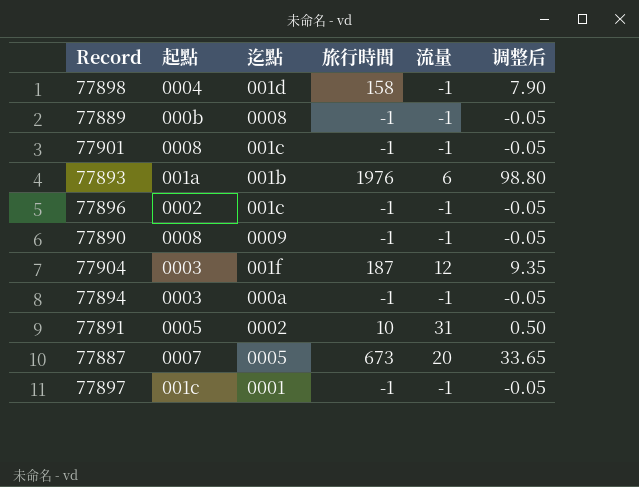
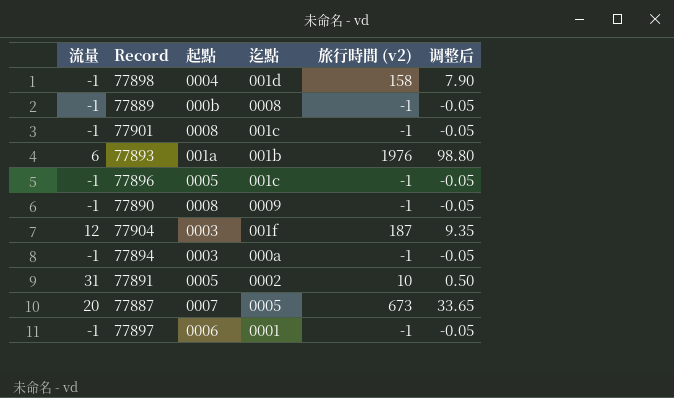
column 流量 | position: 5 -> 1
column name: 旅行時間 -> 旅行時間 (v2)
77896 | 起點: 0002 -> 0005
77897 | 起點: 001c -> 0006

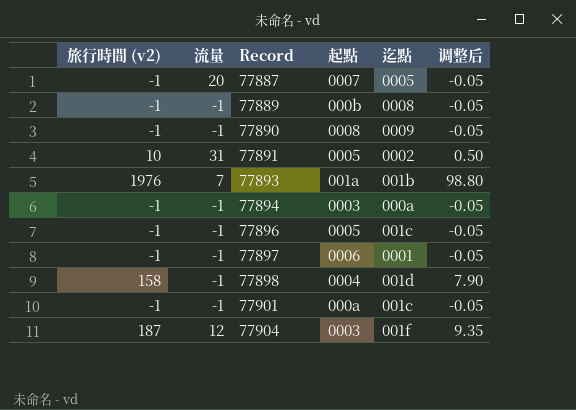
row order: none -> Record ascending
column 旅行時間 (v2) | position: 5 -> 1
77887 | 旅行時間 (v2): 673 -> -1
77887 | 调整后: 33.65 -> -0.05
77893 | 流量: 6 -> 7
77901 | 起點: 0008 -> 000a

